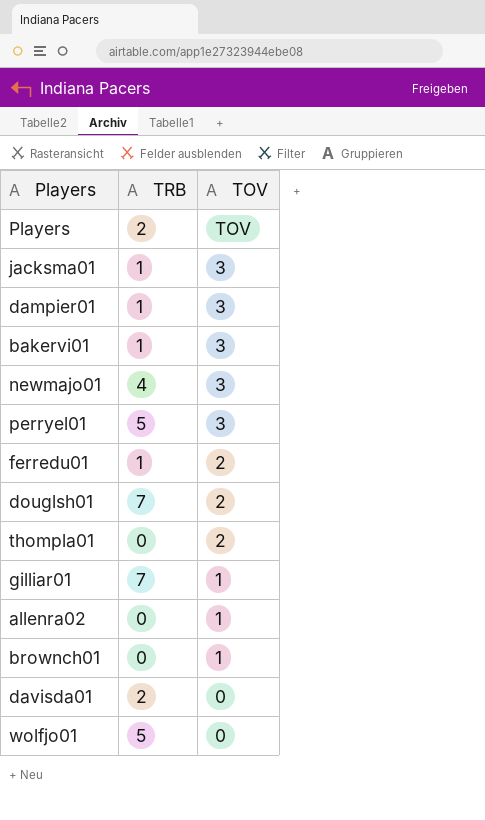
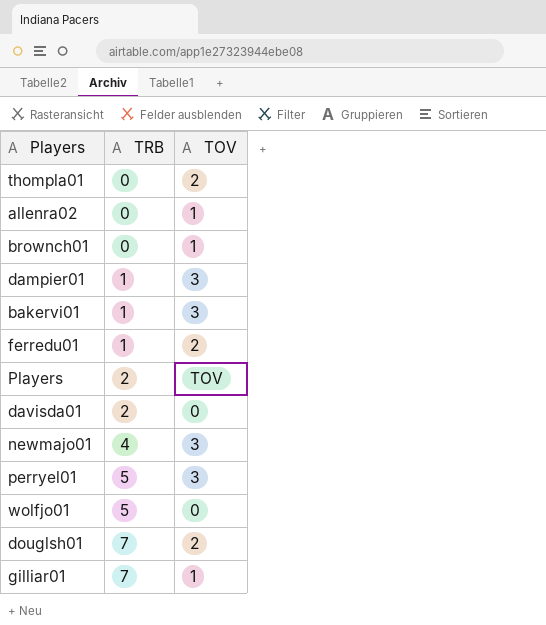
row order: TOV descending -> TRB ascending
row jacksma01: 1 | 3 -> none

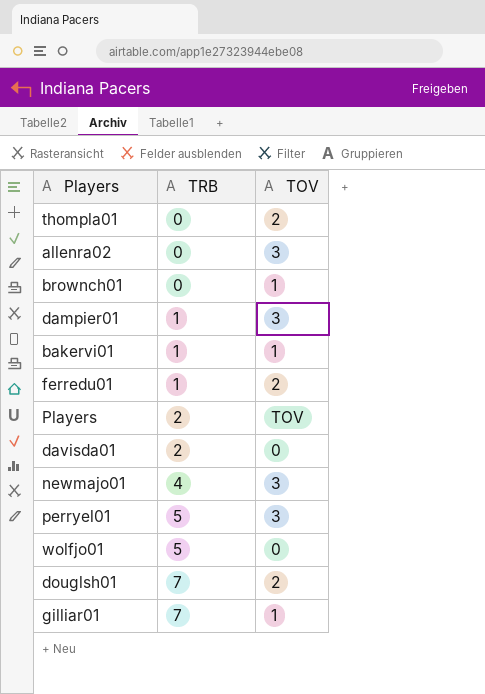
allenra02 | TOV: 1 -> 3
bakervi01 | TOV: 3 -> 1

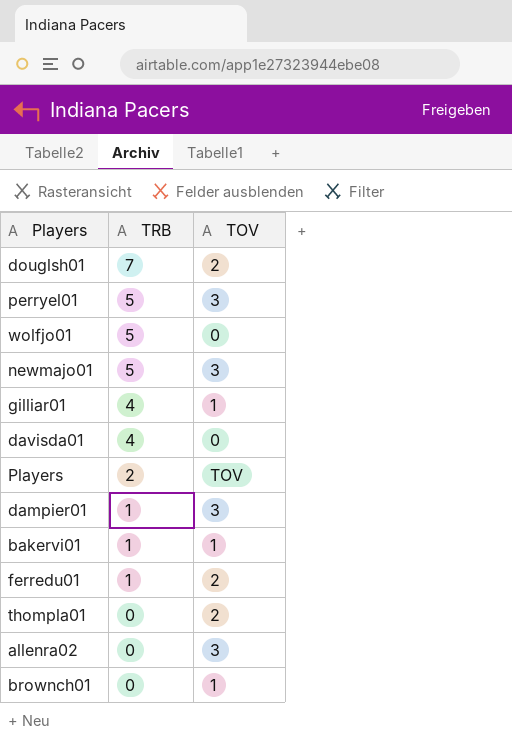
row order: TRB ascending -> TRB descending
newmajo01 | TRB: 4 -> 5
gilliar01 | TRB: 7 -> 4
davisda01 | TRB: 2 -> 4

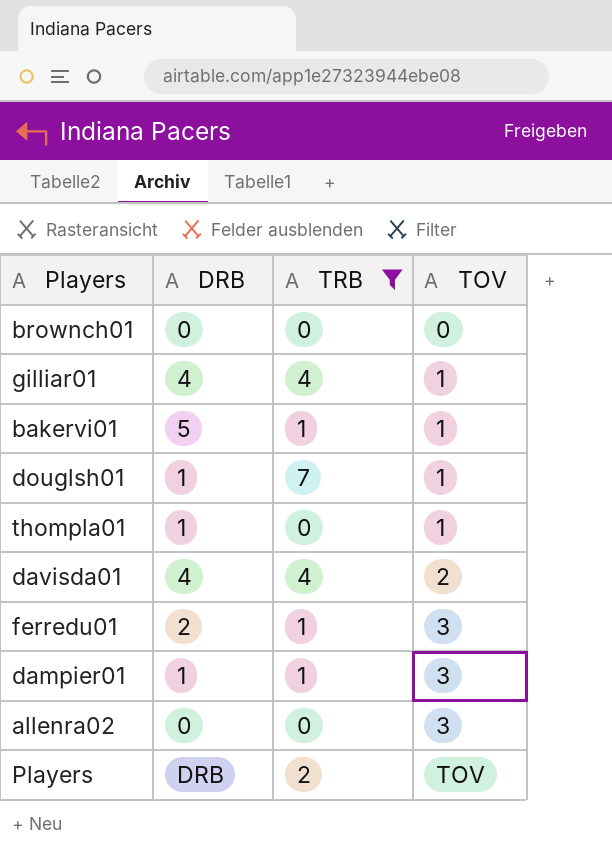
filter: none -> TRB != 5
row order: TRB descending -> TOV ascending
column DRB | position: none -> 2
brownch01 | TOV: 1 -> 0
douglsh01 | TOV: 2 -> 1
thompla01 | TOV: 2 -> 1
davisda01 | TOV: 0 -> 2
ferredu01 | TOV: 2 -> 3

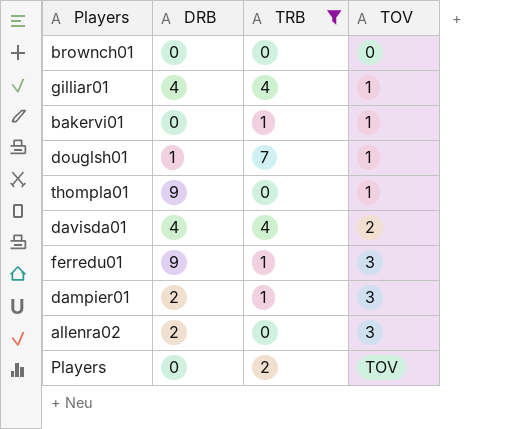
bakervi01 | DRB: 5 -> 0
thompla01 | DRB: 1 -> 9
ferredu01 | DRB: 2 -> 9
dampier01 | DRB: 1 -> 2
allenra02 | DRB: 0 -> 2
Players | DRB: DRB -> 0

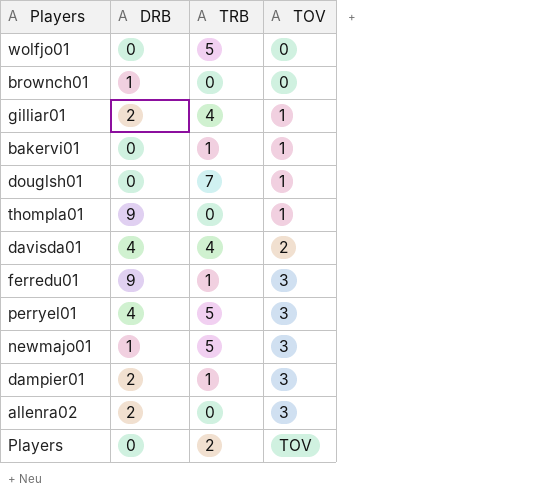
filter: TRB != 5 -> none
brownch01 | DRB: 0 -> 1
gilliar01 | DRB: 4 -> 2
douglsh01 | DRB: 1 -> 0

